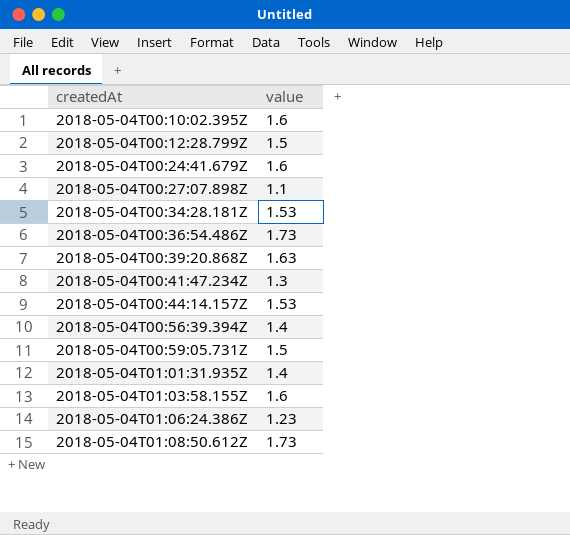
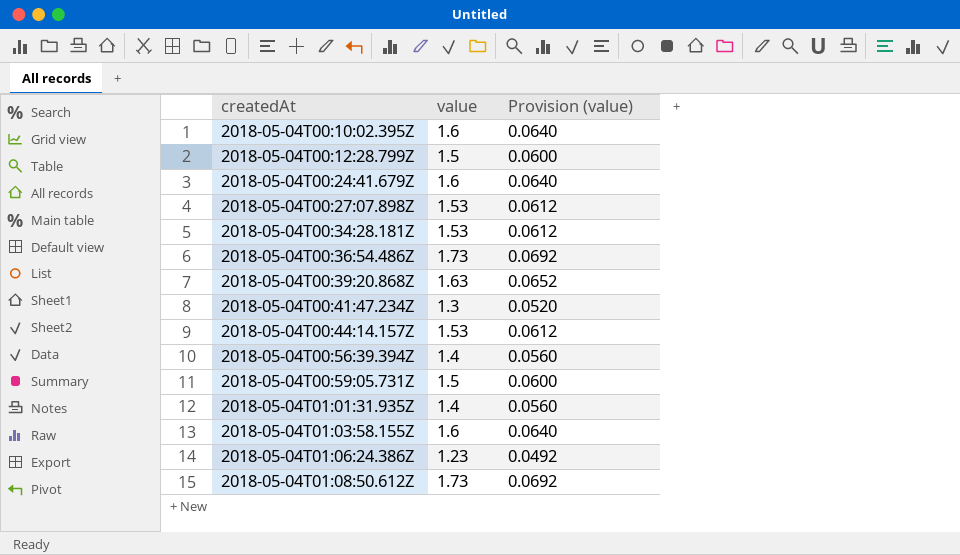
column Provision (value) | formula: none -> [value] * 0.04
2018-05-04T00:27:07.898Z | value: 1.1 -> 1.53

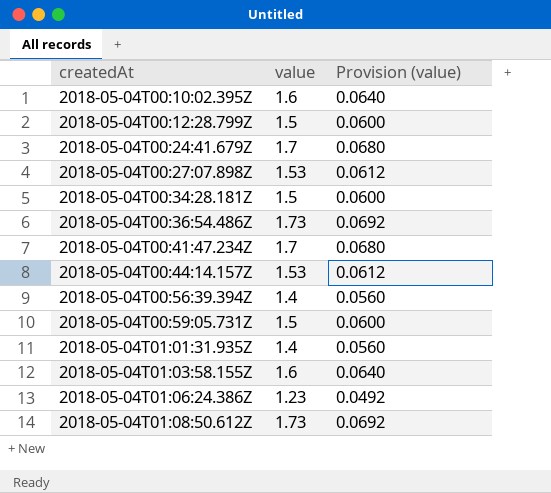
row 2018-05-04T00:39:20.868Z: 1.63 | 0.0652 -> none
2018-05-04T00:24:41.679Z | value: 1.6 -> 1.7
2018-05-04T00:24:41.679Z | Provision (value): 0.0640 -> 0.0680
2018-05-04T00:34:28.181Z | value: 1.53 -> 1.5
2018-05-04T00:34:28.181Z | Provision (value): 0.0612 -> 0.0600
2018-05-04T00:41:47.234Z | value: 1.3 -> 1.7
2018-05-04T00:41:47.234Z | Provision (value): 0.0520 -> 0.0680

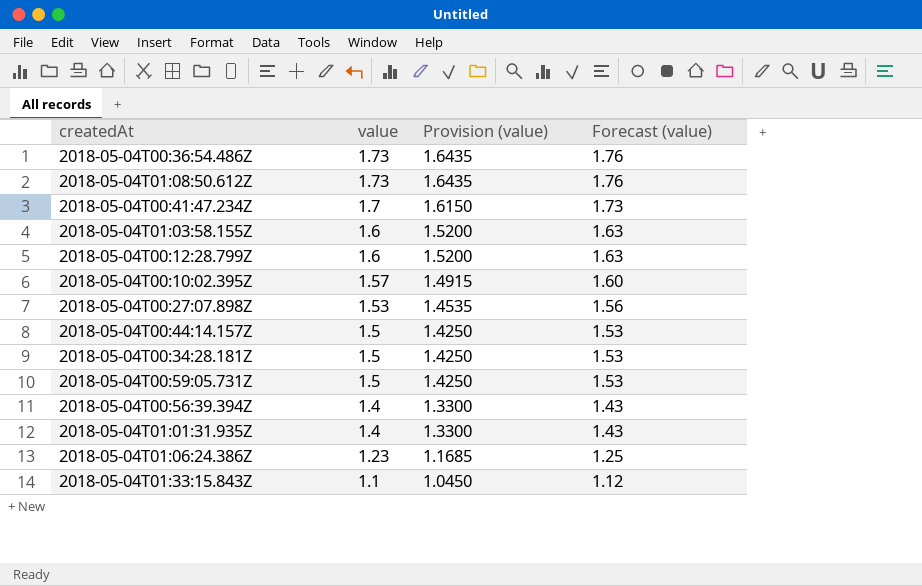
row order: createdAt ascending -> value descending
column Provision (value) | formula: [value] * 0.04 -> [value] * 0.95
column Forecast (value) | formula: none -> [value] * 1.02
row 2018-05-04T00:24:41.679Z: 1.7 | 0.0680 -> none
2018-05-04T00:12:28.799Z | value: 1.5 -> 1.6
2018-05-04T00:10:02.395Z | value: 1.6 -> 1.57
2018-05-04T00:44:14.157Z | value: 1.53 -> 1.5
row 2018-05-04T01:33:15.843Z: none -> 1.1 | 1.0450 | 1.12

